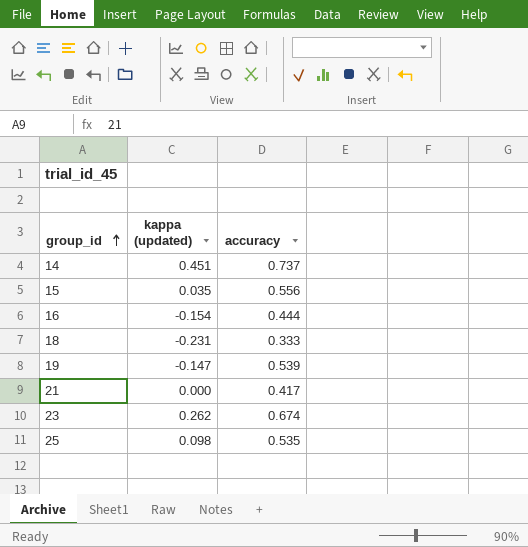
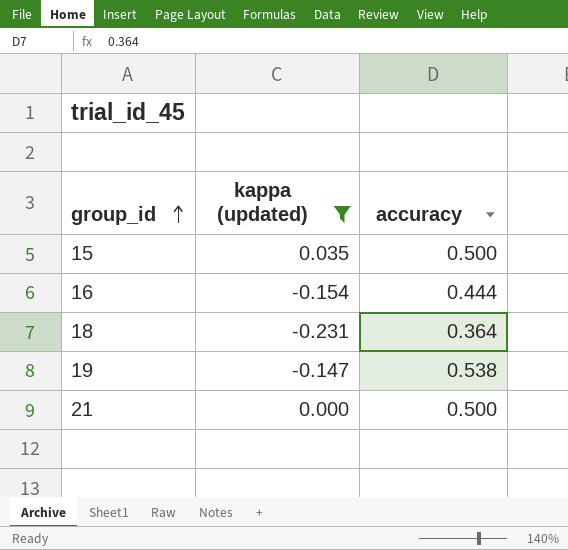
filter: none -> kappa (updated) <= 0.035
15 | accuracy: 0.556 -> 0.500
18 | accuracy: 0.333 -> 0.364
19 | accuracy: 0.539 -> 0.538
21 | accuracy: 0.417 -> 0.500

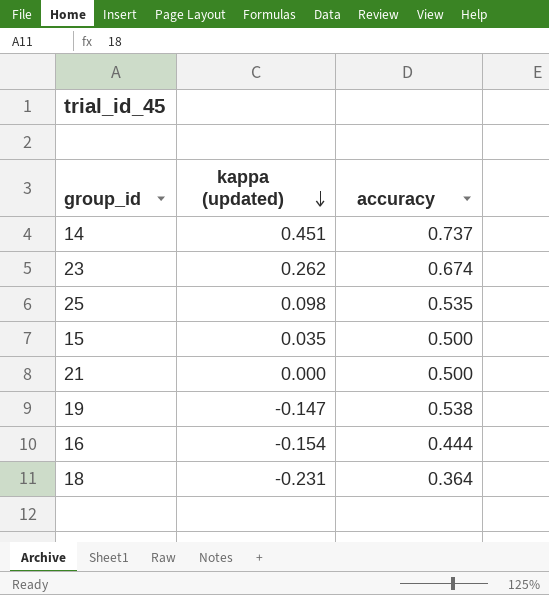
filter: kappa (updated) <= 0.035 -> none
row order: group_id ascending -> kappa (updated) descending

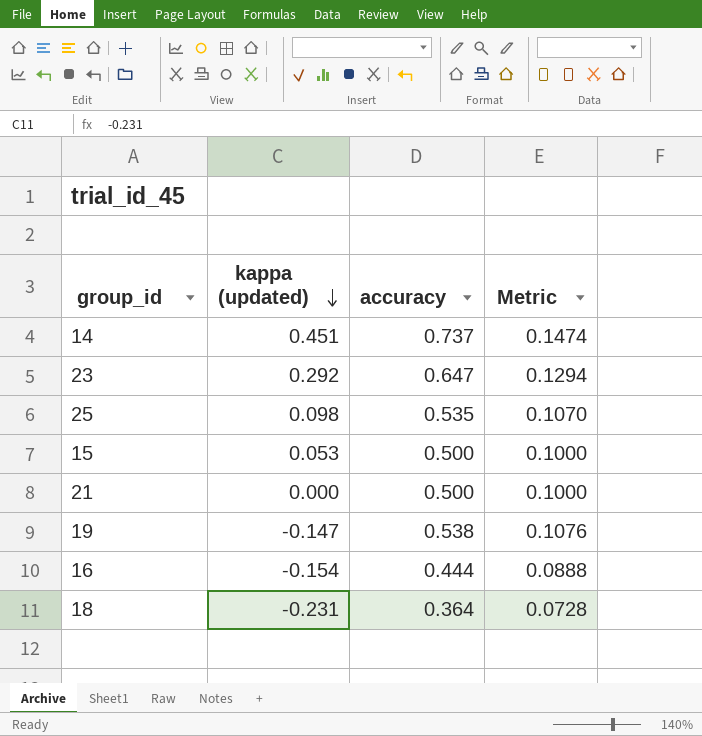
column Metric | formula: none -> [accuracy] * 0.2
23 | kappa (updated): 0.262 -> 0.292
23 | accuracy: 0.674 -> 0.647
15 | kappa (updated): 0.035 -> 0.053

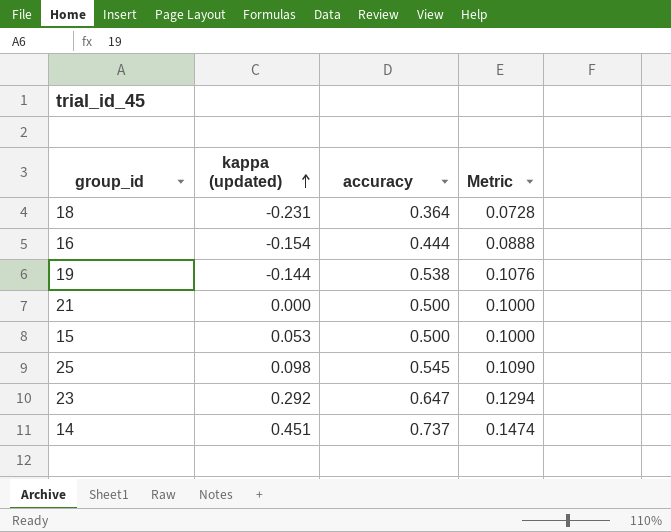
row order: kappa (updated) descending -> kappa (updated) ascending
19 | kappa (updated): -0.147 -> -0.144
25 | accuracy: 0.535 -> 0.545
25 | Metric: 0.1070 -> 0.1090

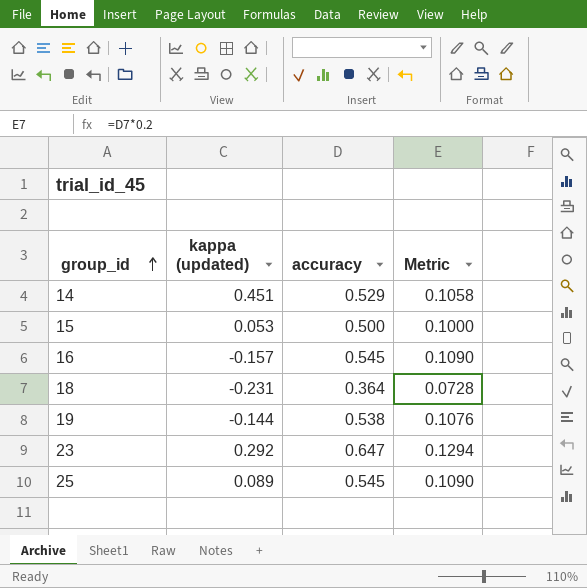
row order: kappa (updated) ascending -> group_id ascending
row 21: 0.000 | 0.500 | 0.1000 -> none
14 | accuracy: 0.737 -> 0.529
14 | Metric: 0.1474 -> 0.1058
16 | kappa (updated): -0.154 -> -0.157
16 | accuracy: 0.444 -> 0.545
16 | Metric: 0.0888 -> 0.1090
25 | kappa (updated): 0.098 -> 0.089

